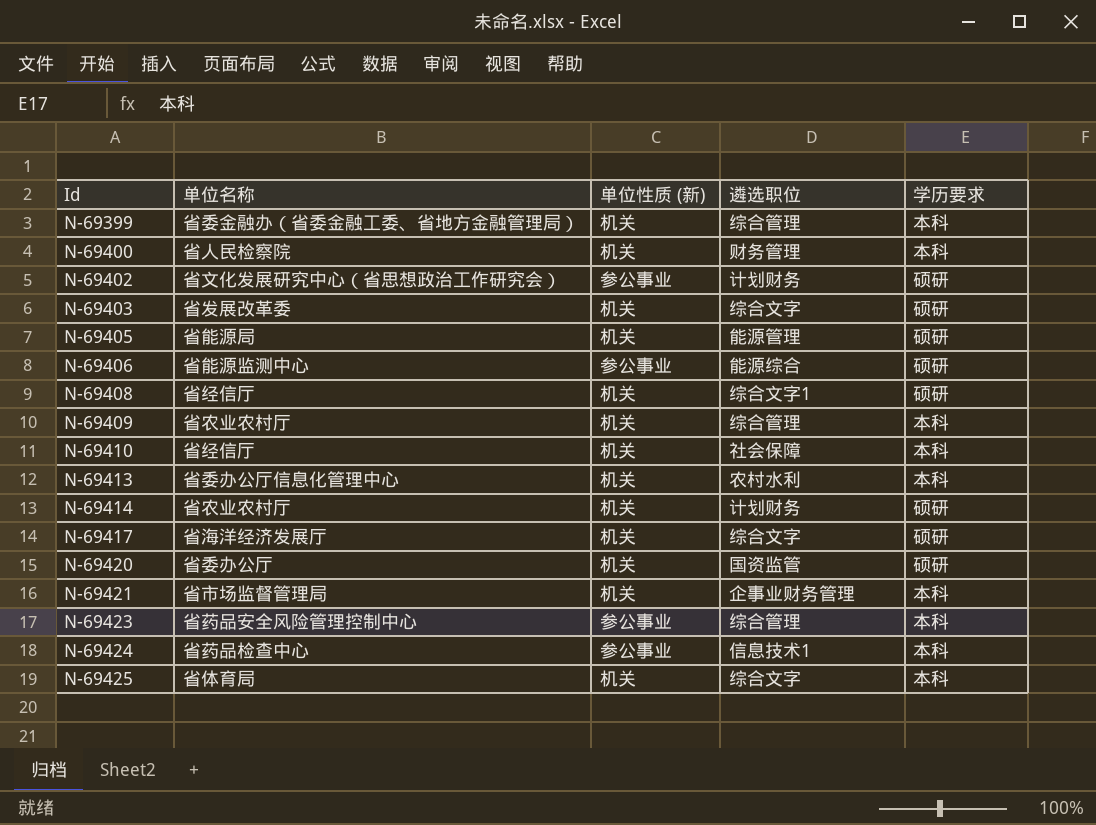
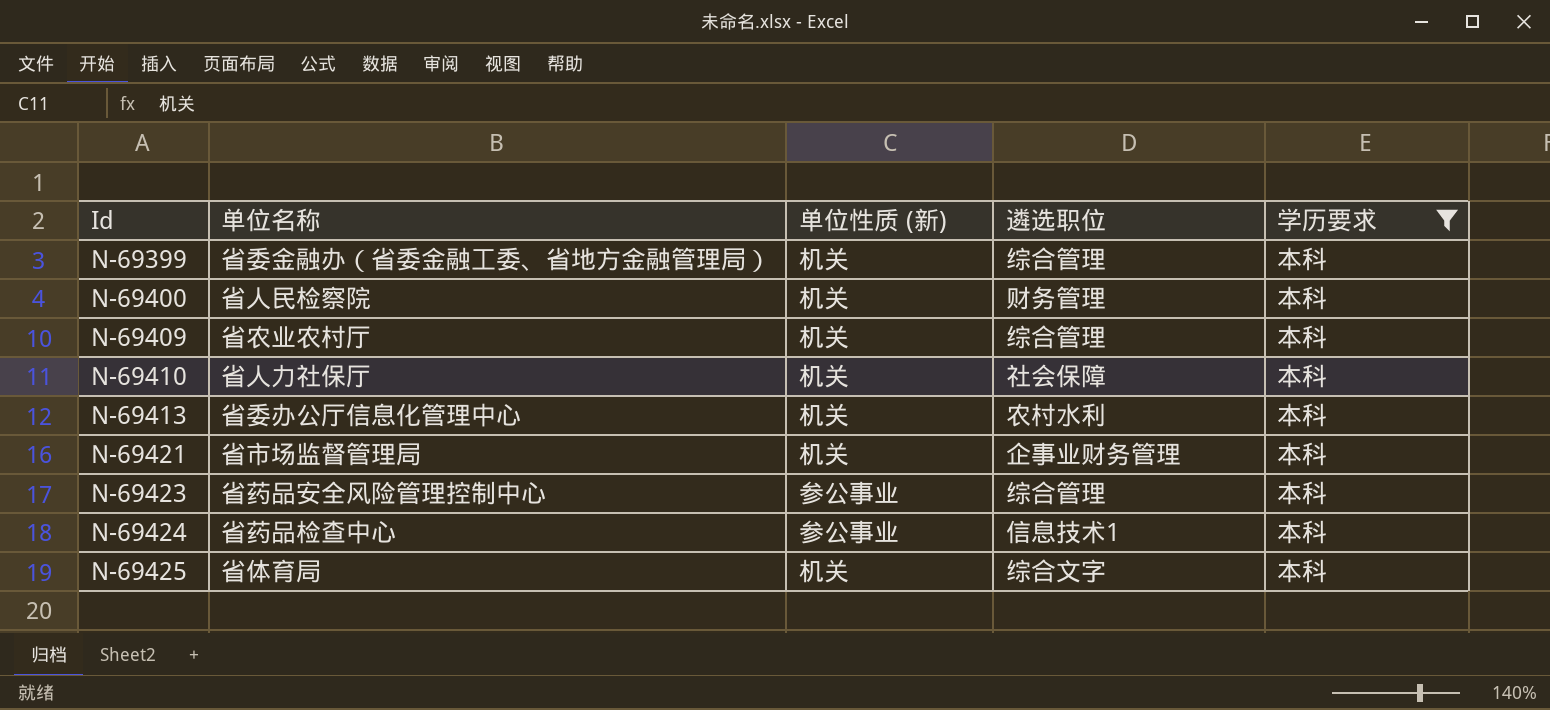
filter: none -> 学历要求 = 本科
N-69410 | 单位名称: 省经信厅 -> 省人力社保厅

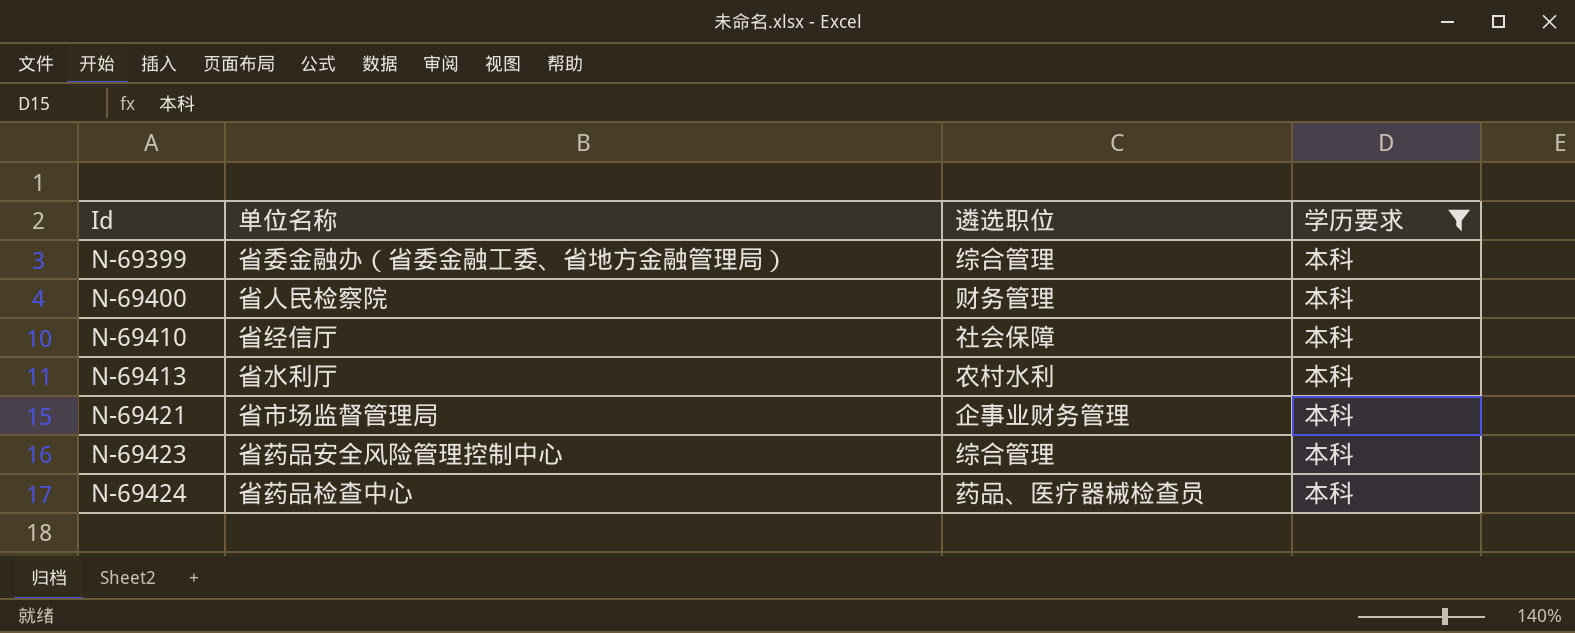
column 单位性质 (新) | position: 3 -> none
row N-69409: 省农业农村厅 | 机关 | 综合管理 | 本科 -> none
row N-69425: 省体育局 | 机关 | 综合文字 | 本科 -> none
N-69410 | 单位名称: 省人力社保厅 -> 省经信厅
N-69413 | 单位名称: 省委办公厅信息化管理中心 -> 省水利厅
N-69424 | 遴选职位: 信息技术1 -> 药品、医疗器械检查员

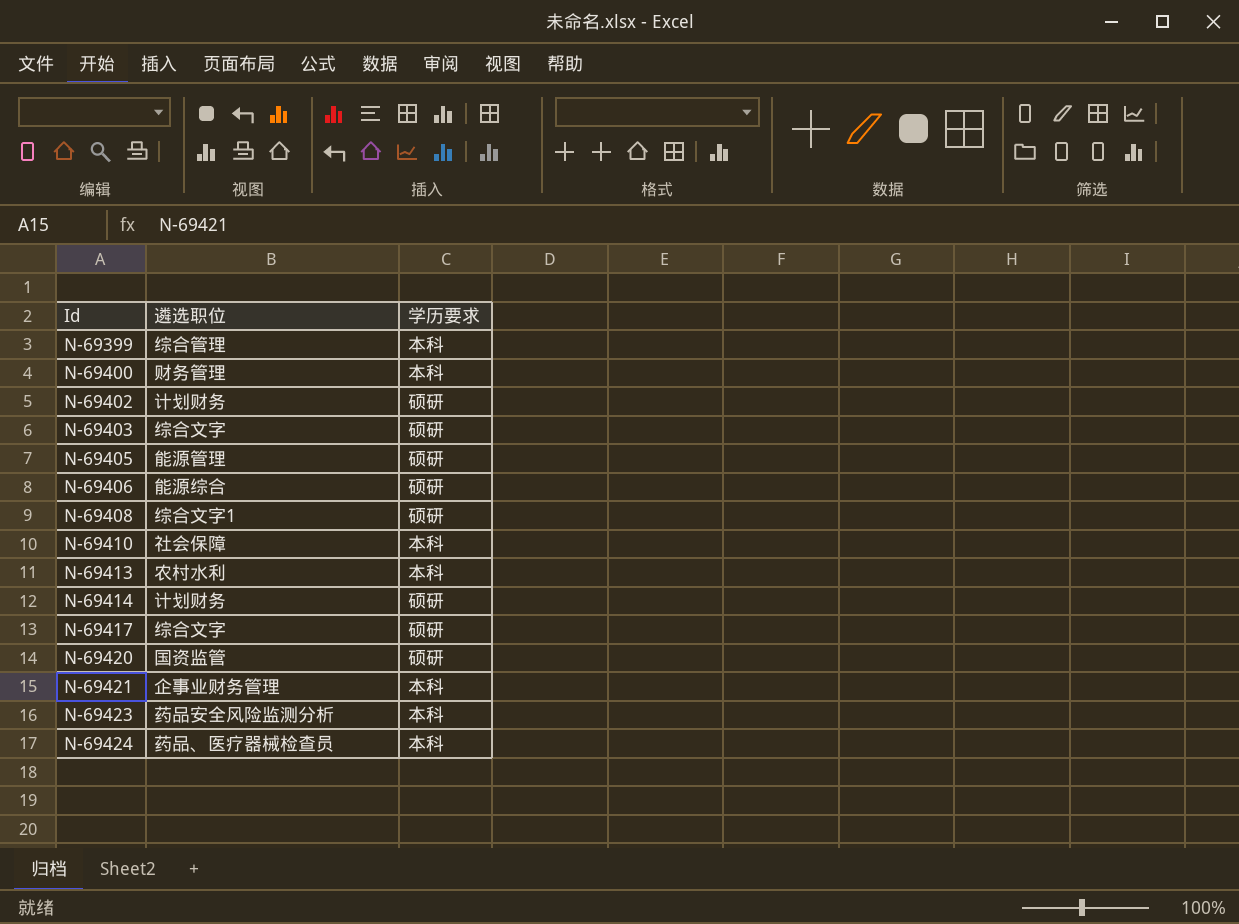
filter: 学历要求 = 本科 -> none
column 单位名称 | position: 2 -> none
N-69423 | 遴选职位: 综合管理 -> 药品安全风险监测分析

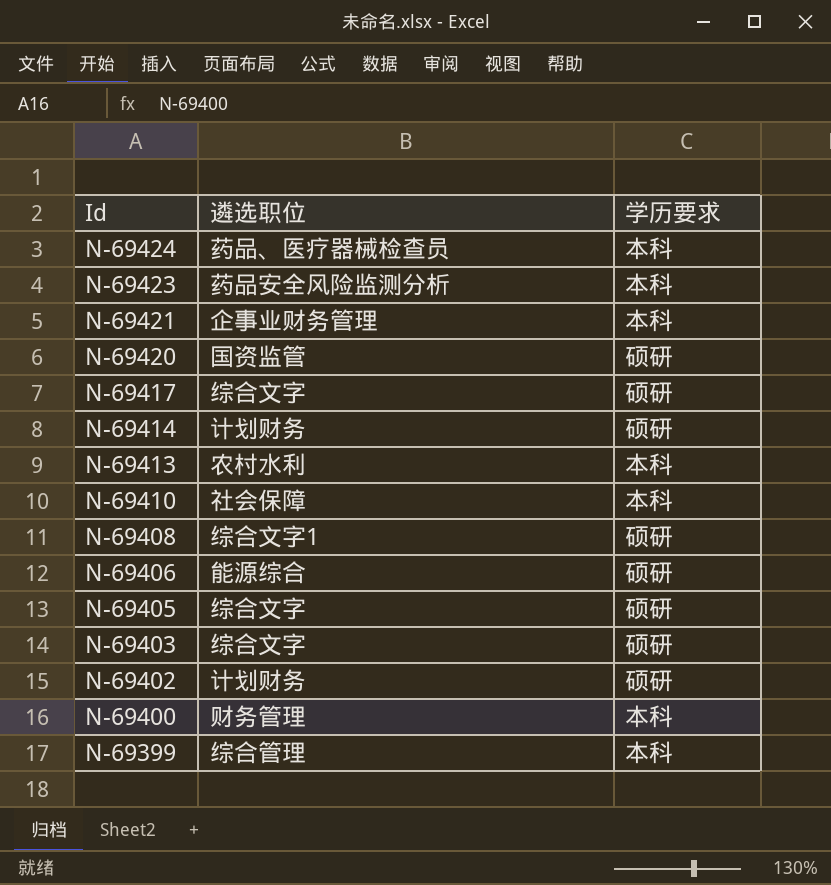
row order: Id ascending -> Id descending
N-69405 | 遴选职位: 能源管理 -> 综合文字

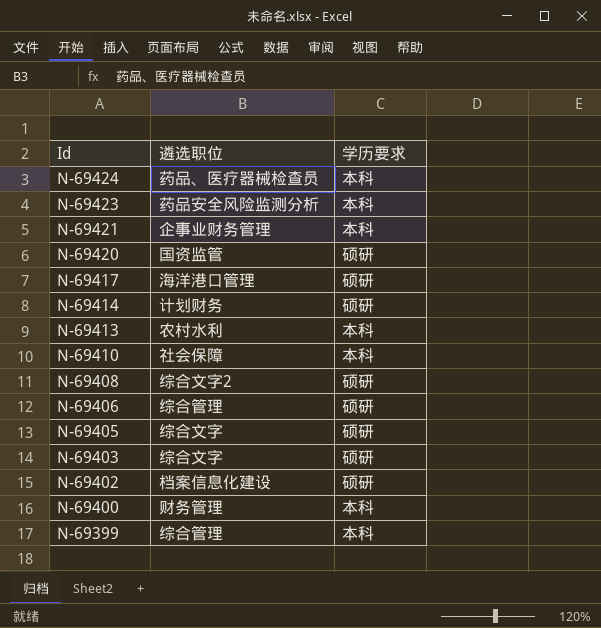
N-69417 | 遴选职位: 综合文字 -> 海洋港口管理
N-69408 | 遴选职位: 综合文字1 -> 综合文字2
N-69406 | 遴选职位: 能源综合 -> 综合管理
N-69402 | 遴选职位: 计划财务 -> 档案信息化建设

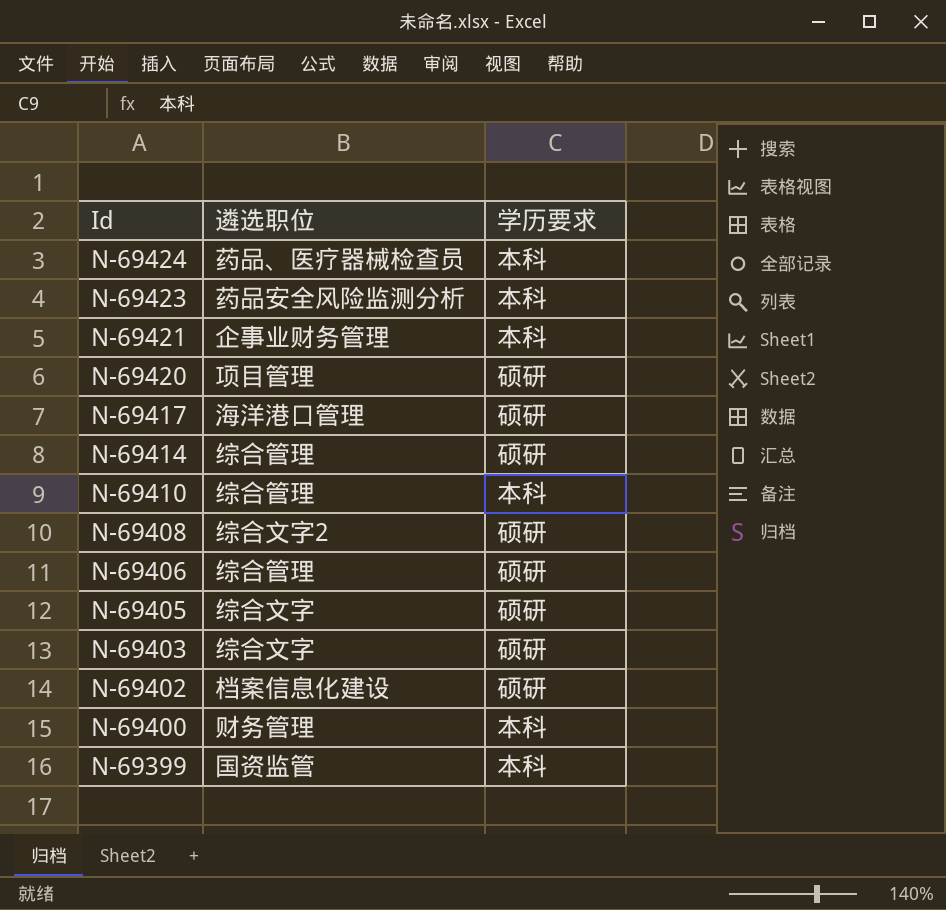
row N-69413: 农村水利 | 本科 -> none
N-69420 | 遴选职位: 国资监管 -> 项目管理
N-69414 | 遴选职位: 计划财务 -> 综合管理
N-69410 | 遴选职位: 社会保障 -> 综合管理
N-69399 | 遴选职位: 综合管理 -> 国资监管

